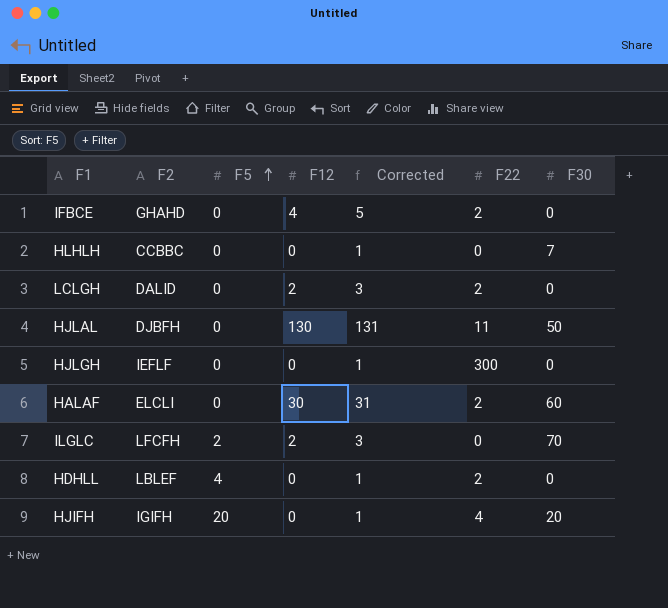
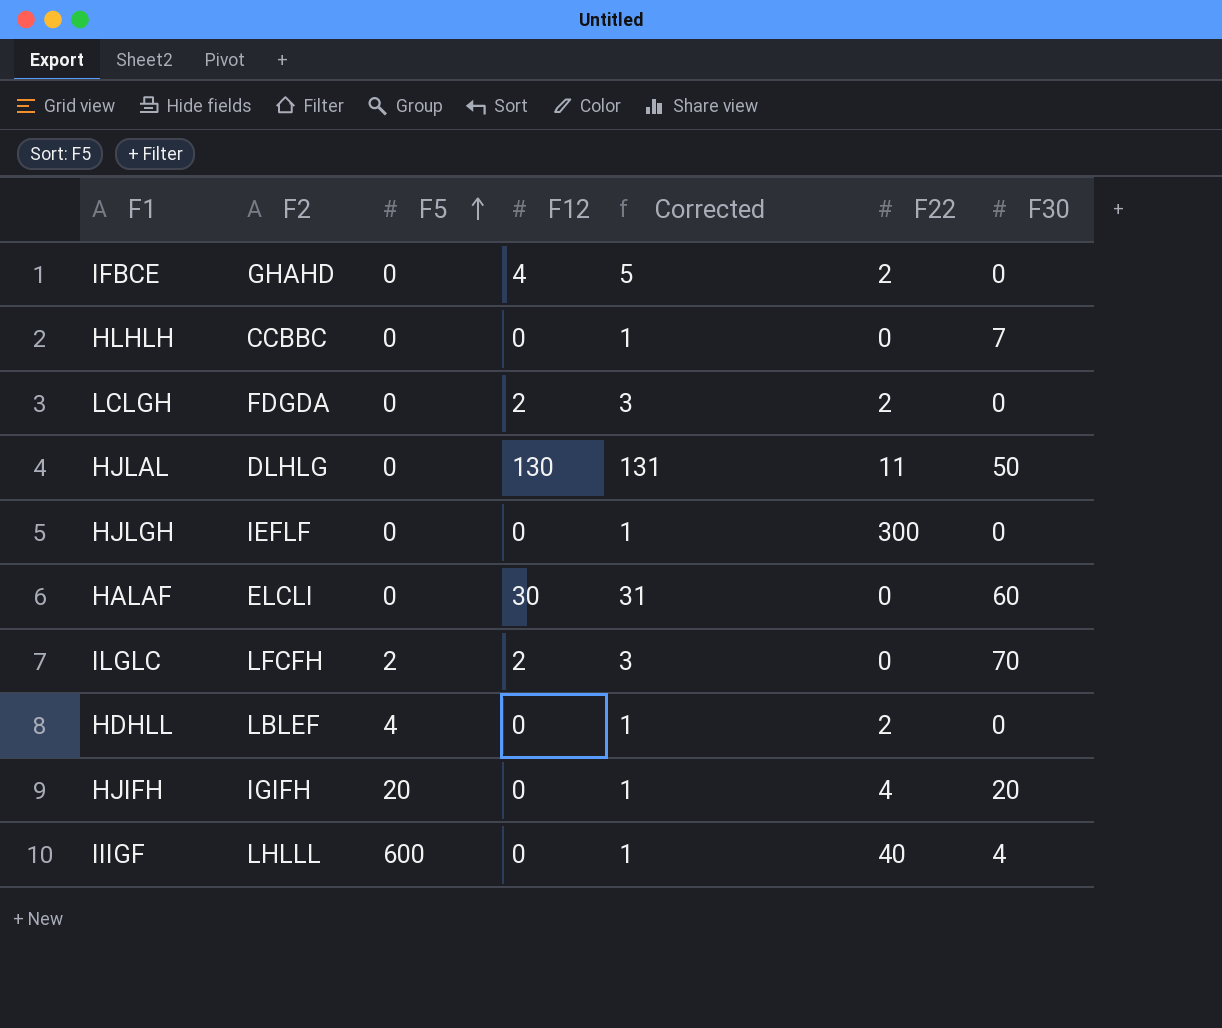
LCLGH | F2: DALID -> FDGDA
HJLAL | F2: DJBFH -> DLHLG
HALAF | F22: 2 -> 0
row IIIGF: none -> LHLLL | 600 | 0 | 1 | 40 | 4

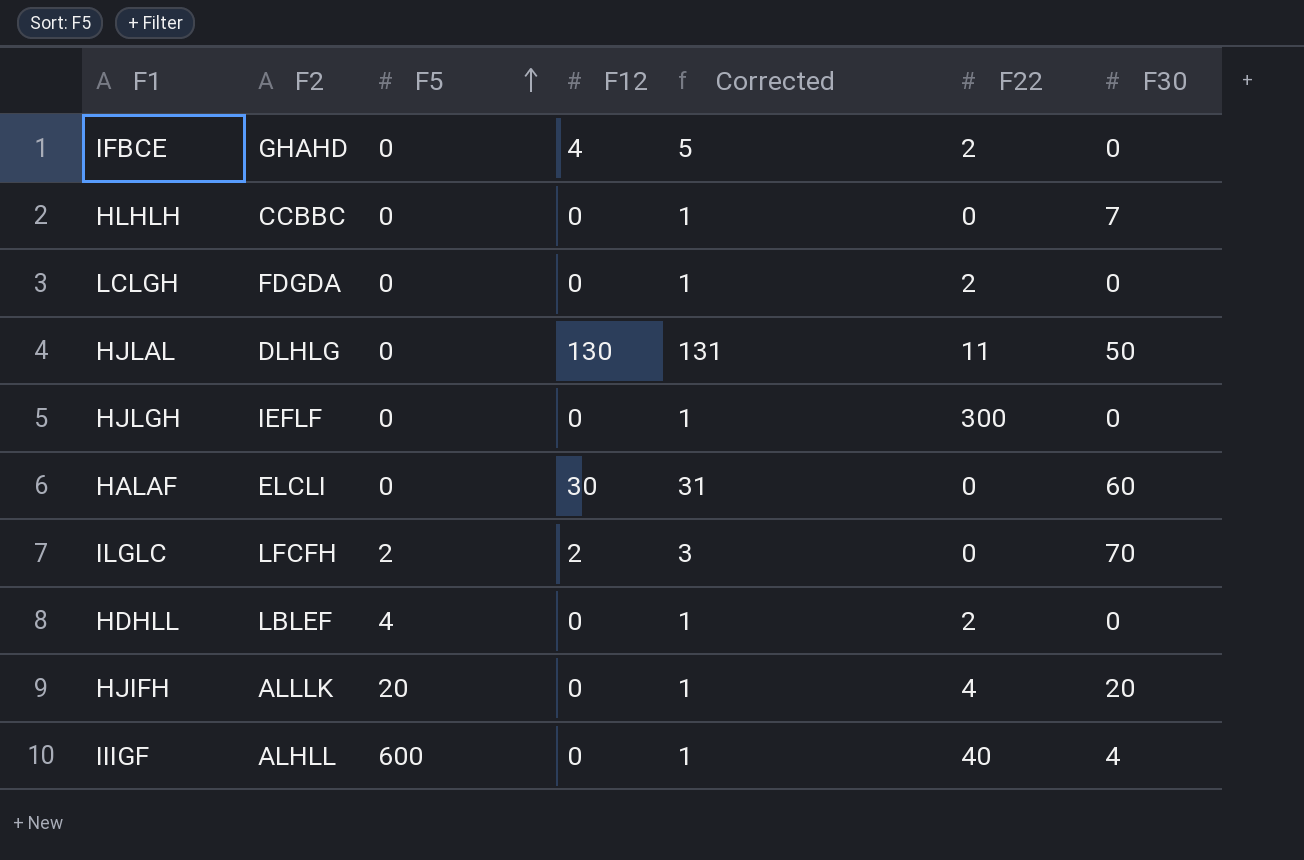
LCLGH | F12: 2 -> 0
LCLGH | Corrected: 3 -> 1
HJIFH | F2: IGIFH -> ALLLK
IIIGF | F2: LHLLL -> ALHLL

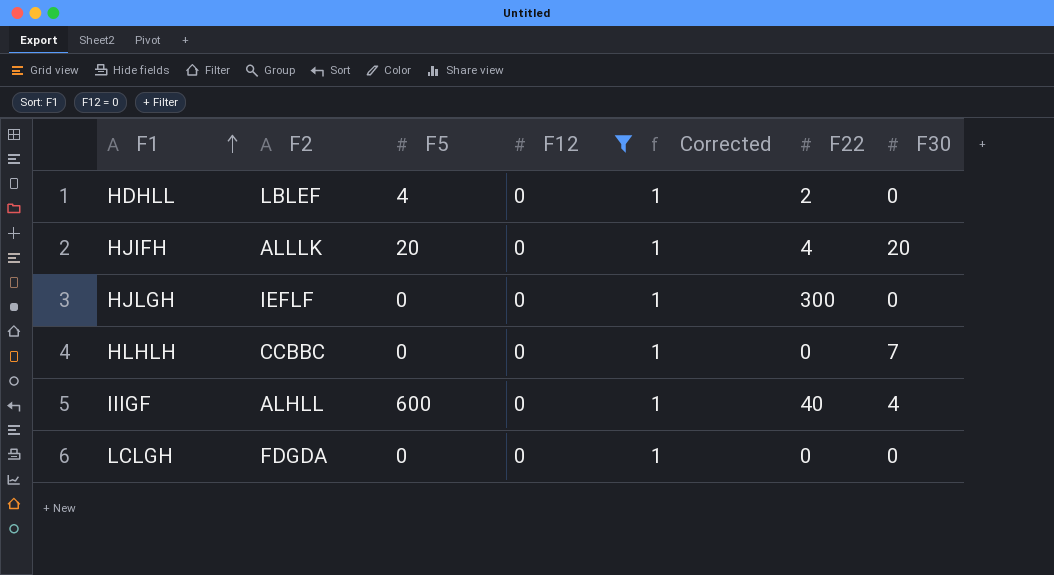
filter: none -> F12 = 0
row order: F5 ascending -> F1 ascending
LCLGH | F22: 2 -> 0

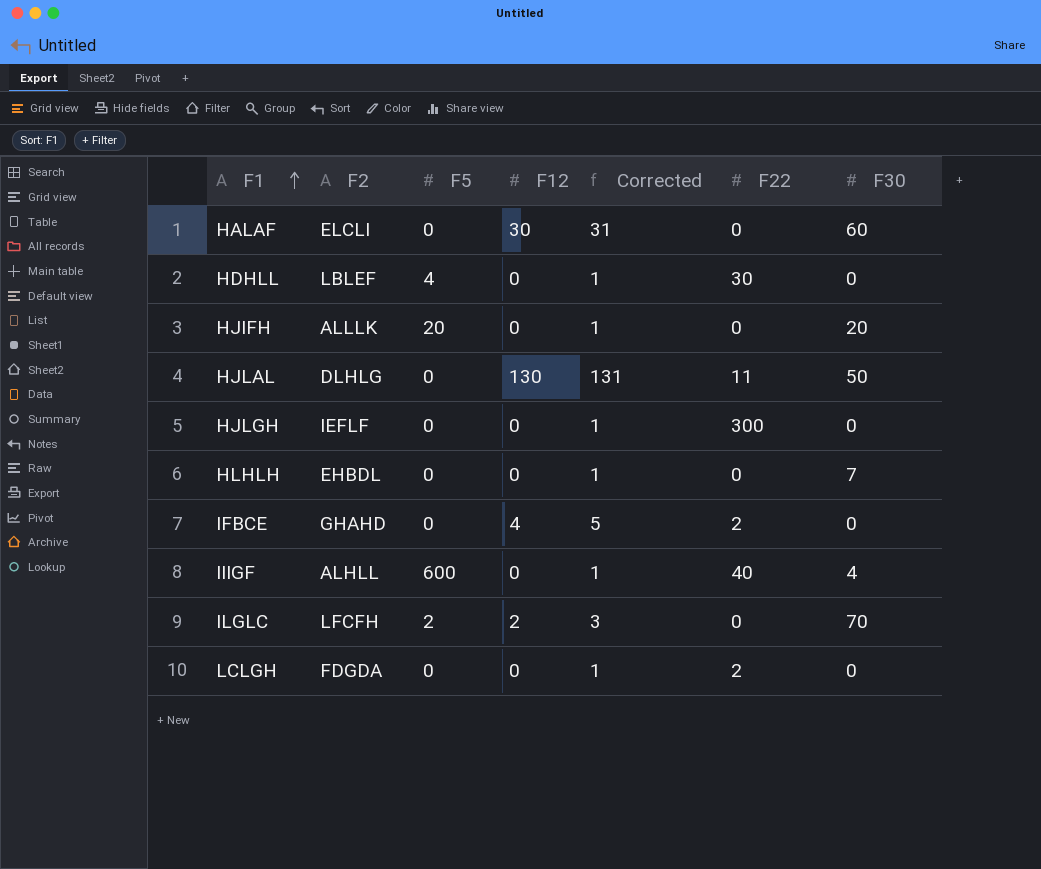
filter: F12 = 0 -> none
HDHLL | F22: 2 -> 30
HJIFH | F22: 4 -> 0
HLHLH | F2: CCBBC -> EHBDL
LCLGH | F22: 0 -> 2

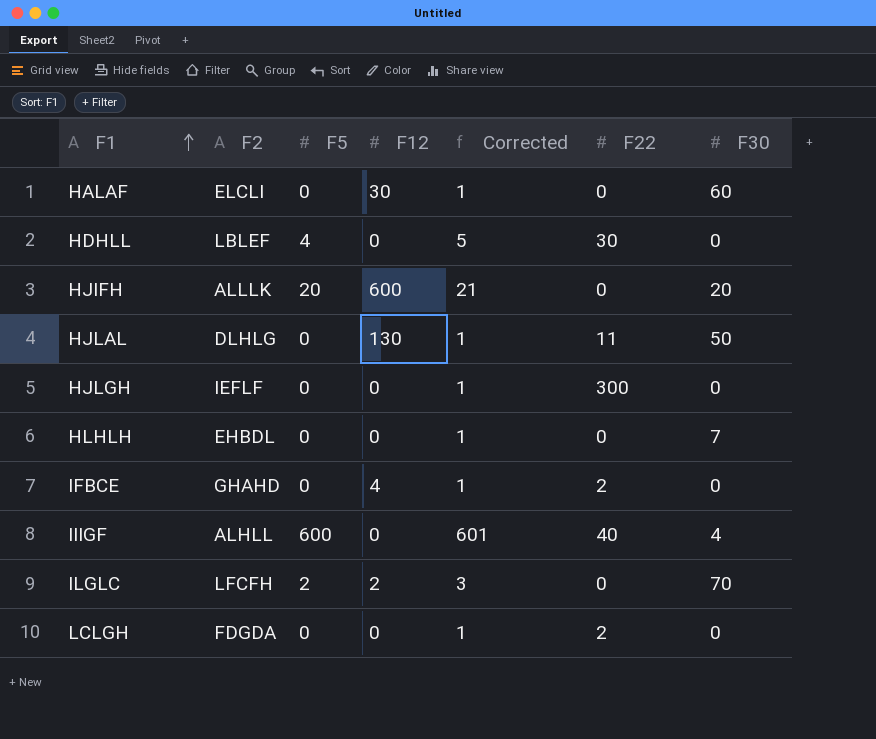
column Corrected | formula: [F12] + 1 -> [F5] + 1
HJIFH | F12: 0 -> 600

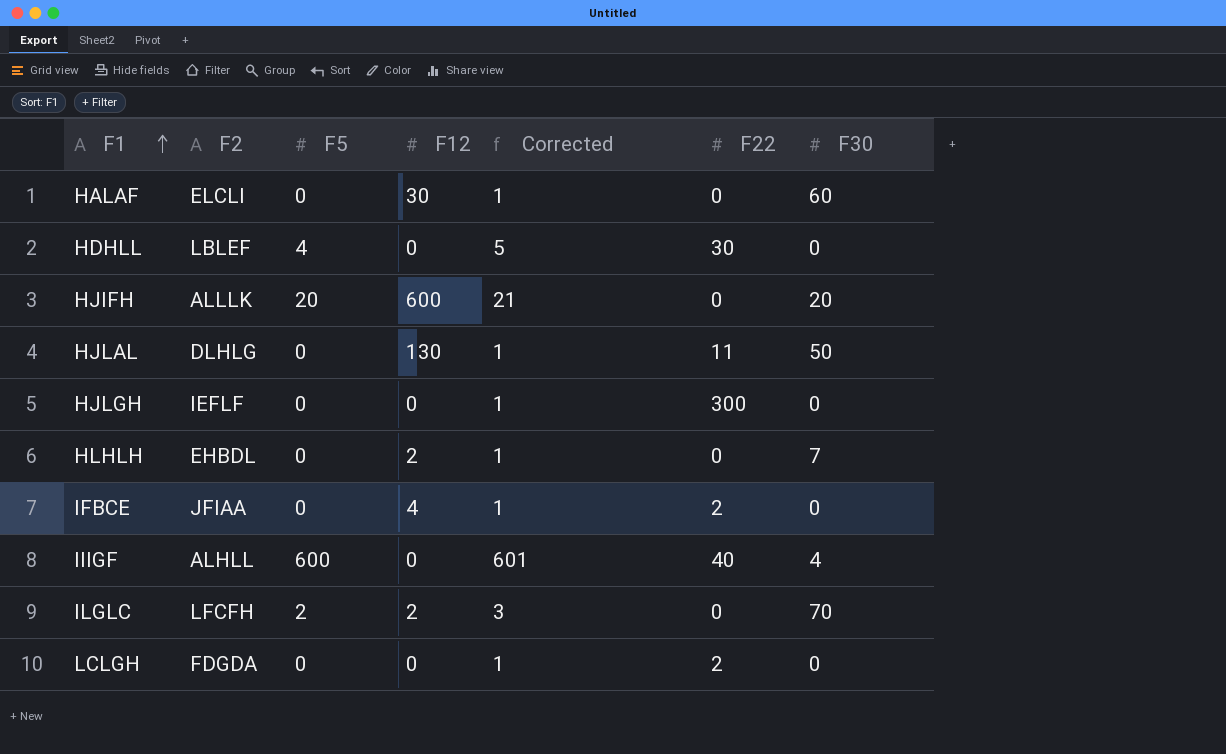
HLHLH | F12: 0 -> 2
IFBCE | F2: GHAHD -> JFIAA

